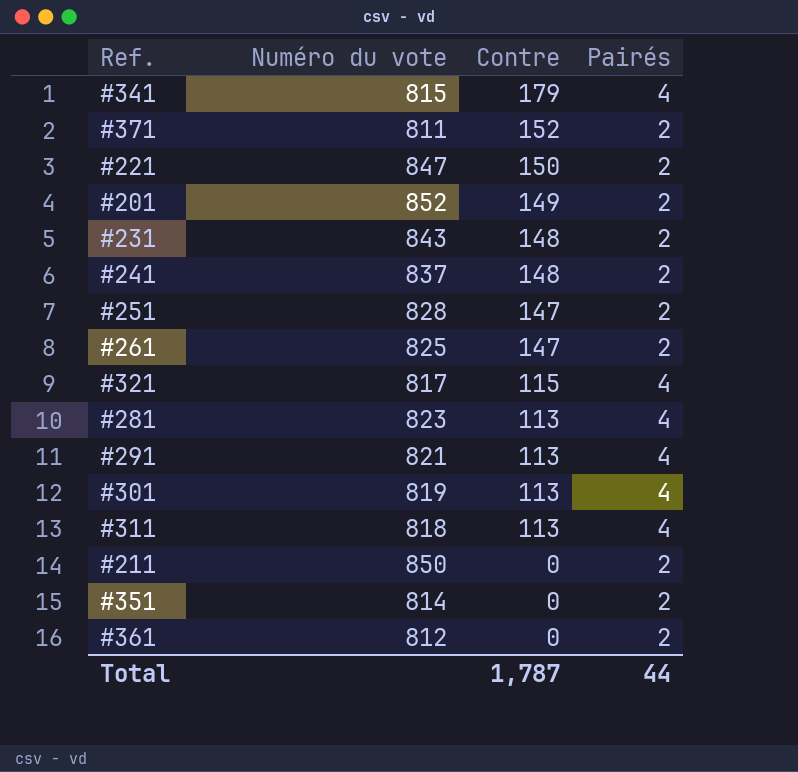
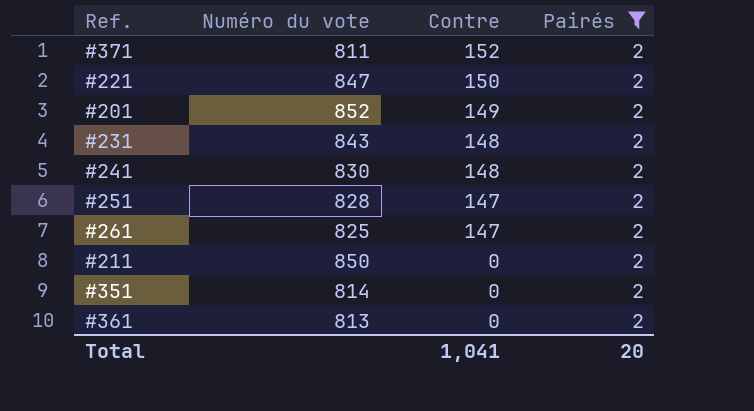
filter: none -> Pairés = 2
#241 | Numéro du vote: 837 -> 830
#361 | Numéro du vote: 812 -> 813
Total | Contre: 1,787 -> 1,041
Total | Pairés: 44 -> 20

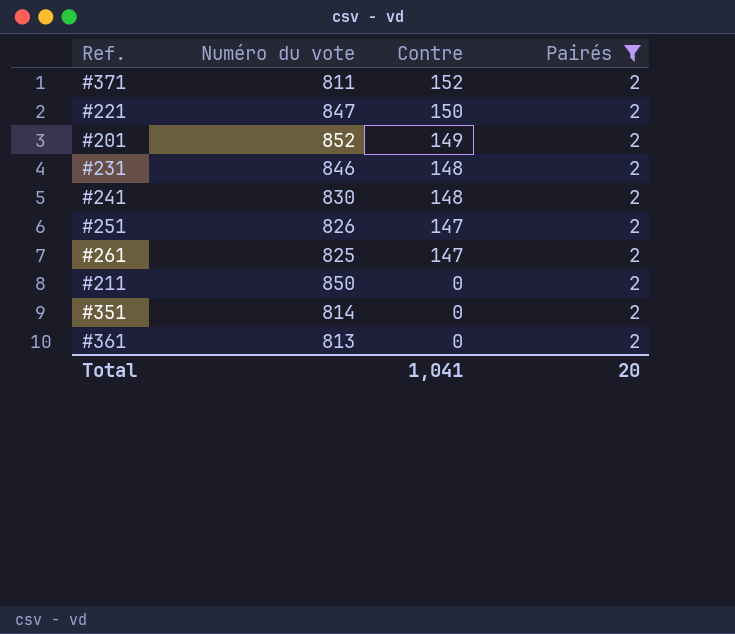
#231 | Numéro du vote: 843 -> 846
#251 | Numéro du vote: 828 -> 826

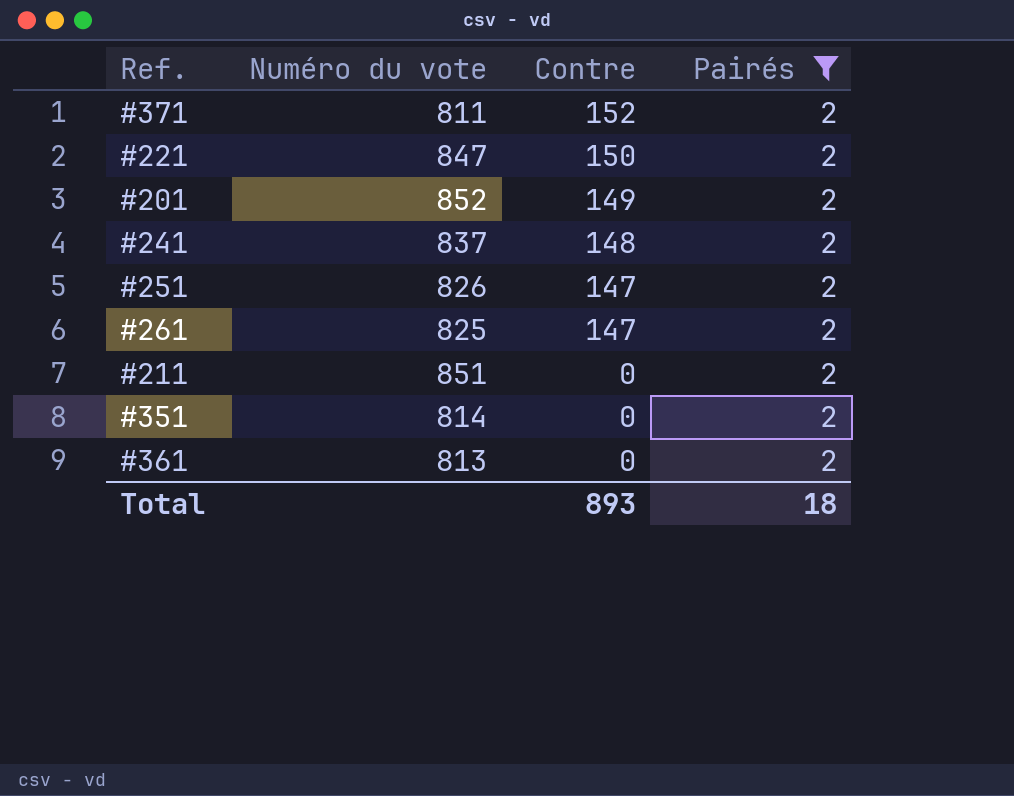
row #231: 846 | 148 | 2 -> none
#241 | Numéro du vote: 830 -> 837
#211 | Numéro du vote: 850 -> 851
Total | Contre: 1,041 -> 893
Total | Pairés: 20 -> 18

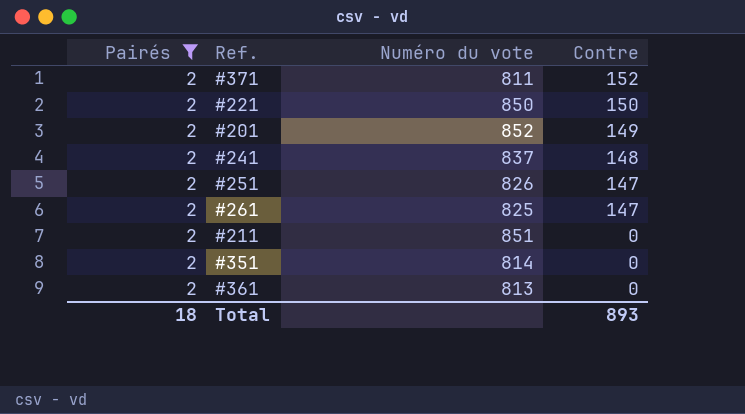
column Pairés | position: 4 -> 1
#221 | Numéro du vote: 847 -> 850

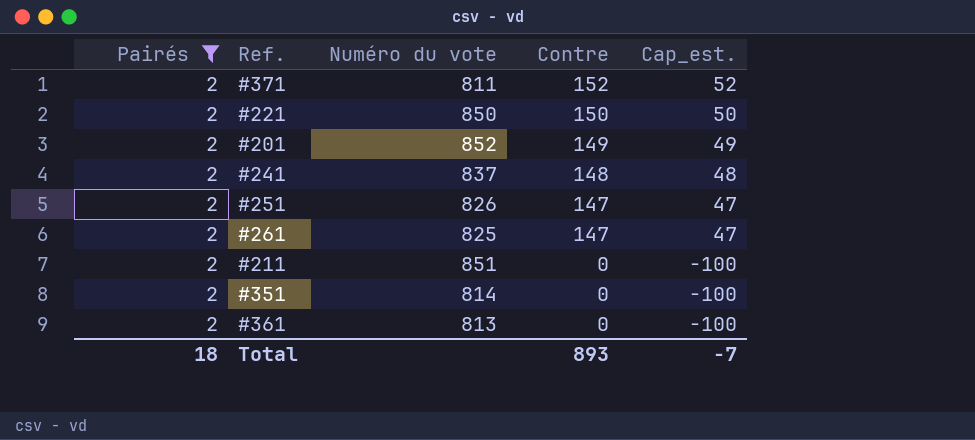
column Cap_est. | formula: none -> [Contre] - 100

